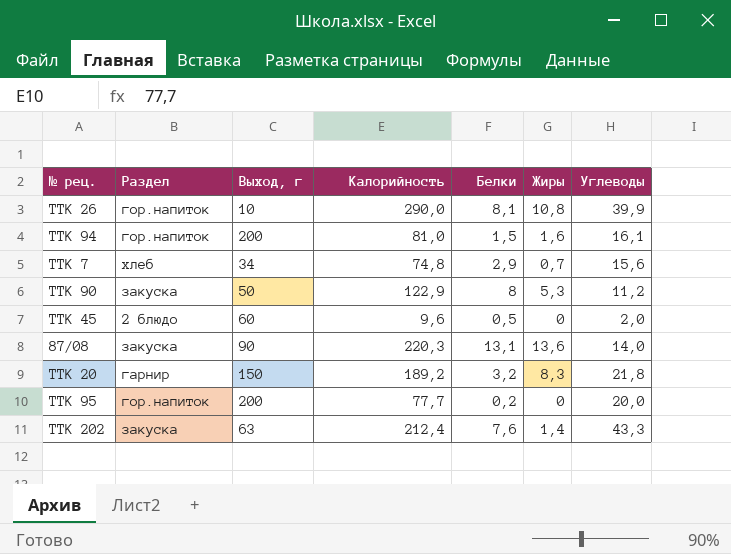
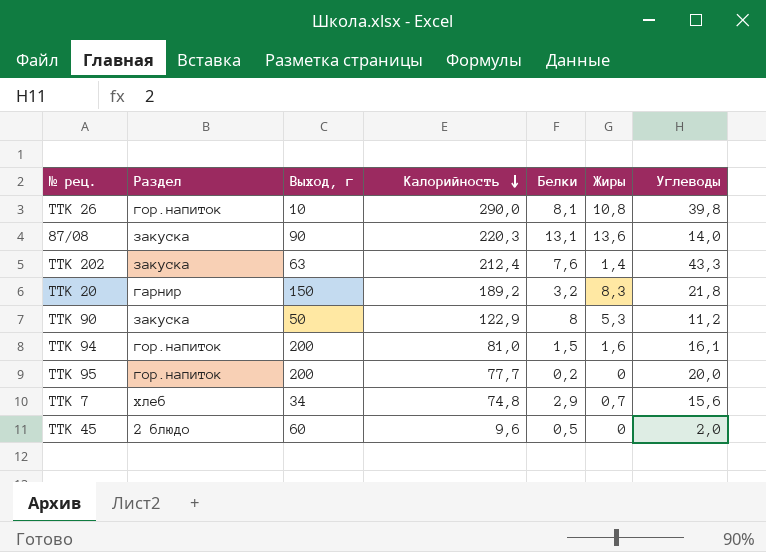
row order: none -> Калорийность descending
ТТК 26 | Углеводы: 39,9 -> 39,8

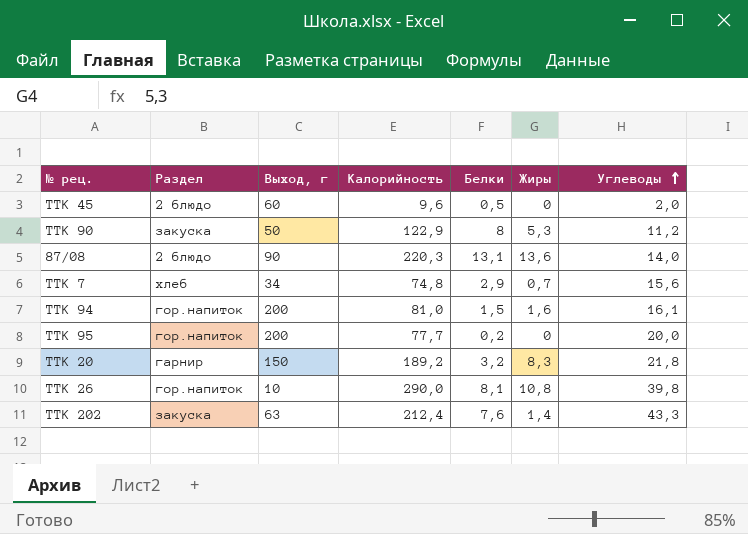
row order: Калорийность descending -> Углеводы ascending
87/08 | Раздел: закуска -> 2 блюдо

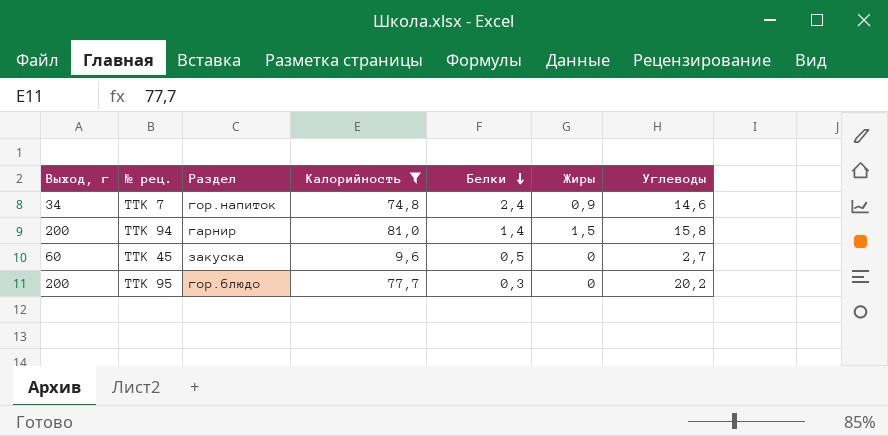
filter: none -> Калорийность <= 81,0
row order: Углеводы ascending -> Белки descending
column Выход, г | position: 3 -> 1
ТТК 7 | Раздел: хлеб -> гор.напиток
ТТК 7 | Белки: 2,9 -> 2,4
ТТК 7 | Жиры: 0,7 -> 0,9
ТТК 7 | Углеводы: 15,6 -> 14,6
ТТК 94 | Раздел: гор.напиток -> гарнир
ТТК 94 | Белки: 1,5 -> 1,4
ТТК 94 | Жиры: 1,6 -> 1,5
ТТК 94 | Углеводы: 16,1 -> 15,8
ТТК 45 | Раздел: 2 блюдо -> закуска
ТТК 45 | Углеводы: 2,0 -> 2,7
ТТК 95 | Раздел: гор.напиток -> гор.блюдо
ТТК 95 | Белки: 0,2 -> 0,3
ТТК 95 | Углеводы: 20,0 -> 20,2

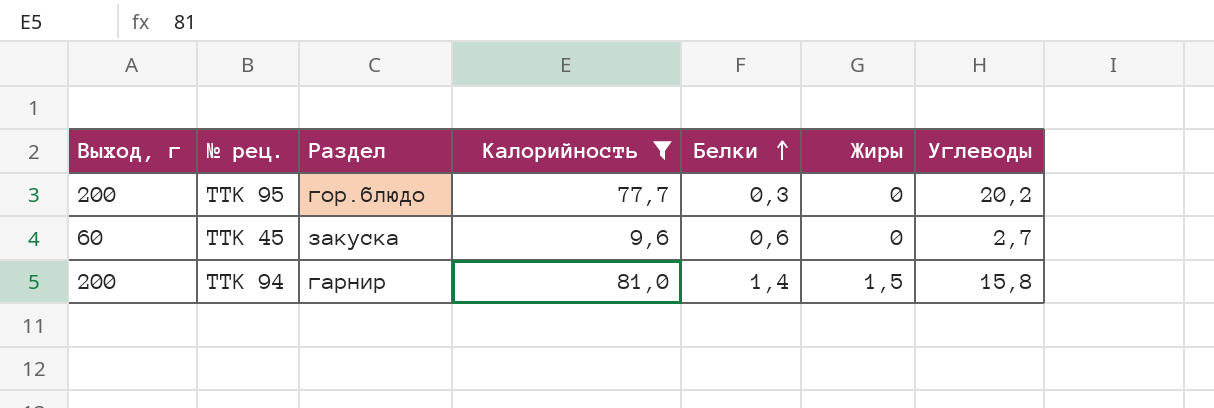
row order: Белки descending -> Белки ascending
row ТТК 7: 34 | гор.напиток | 74,8 | 2,4 | 0,9 | 14,6 -> none
ТТК 45 | Белки: 0,5 -> 0,6

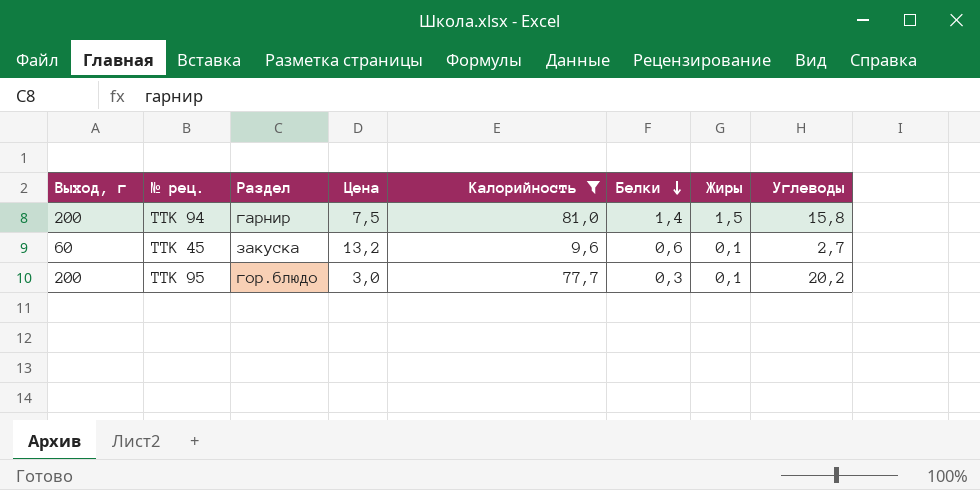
row order: Белки ascending -> Белки descending
column Цена | position: none -> 4
ТТК 45 | Жиры: 0 -> 0,1
ТТК 95 | Жиры: 0 -> 0,1

